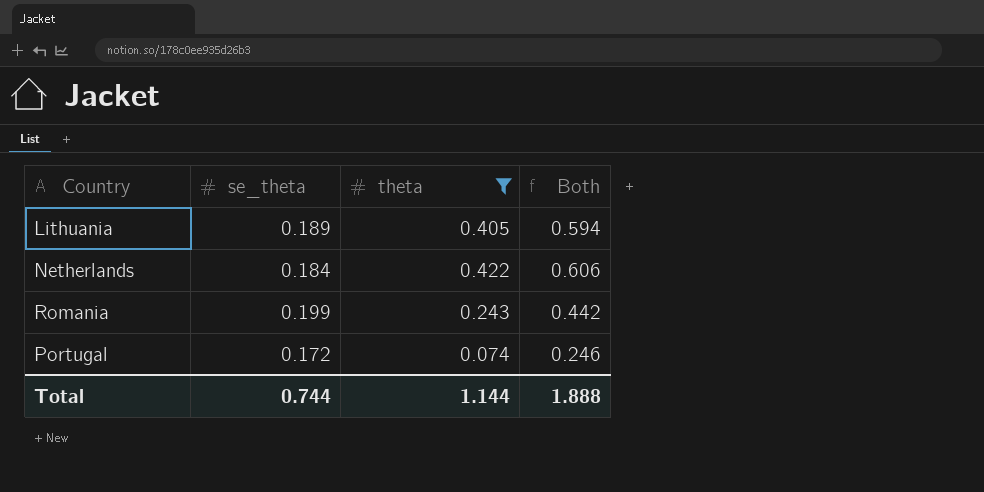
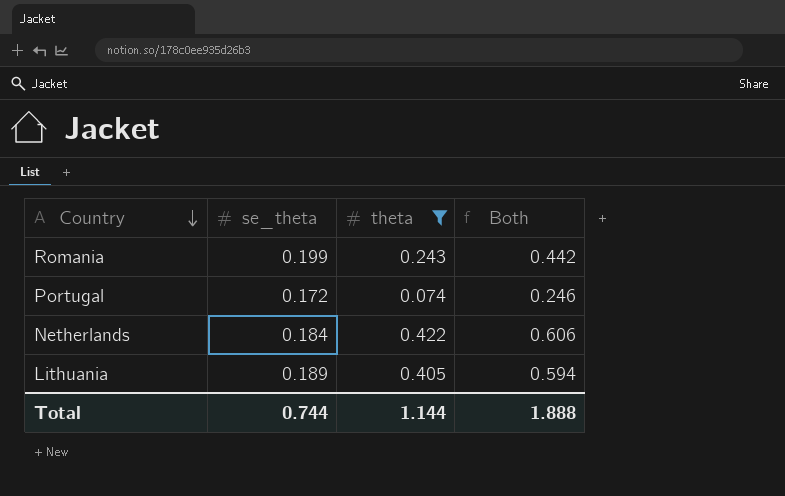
row order: none -> Country descending

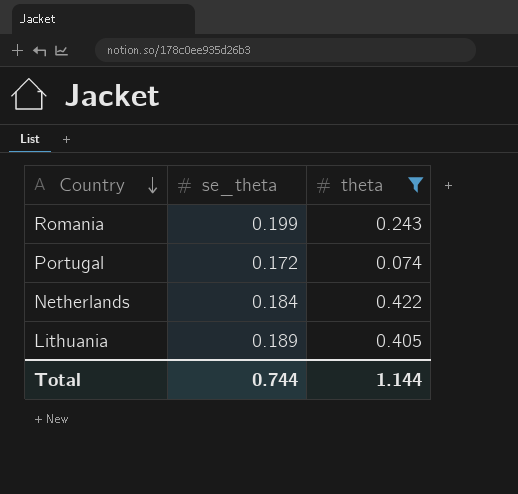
column Both | formula: [se_theta] + [theta] -> none

